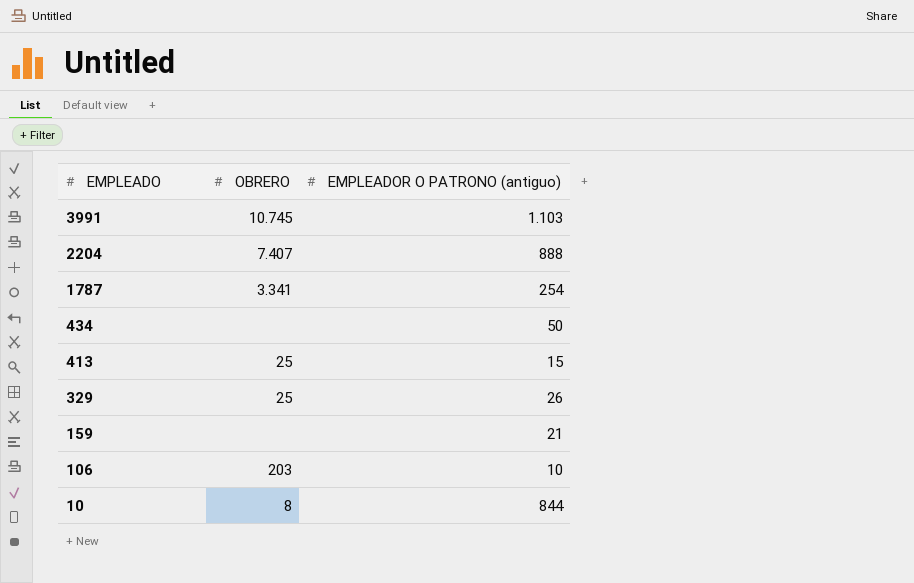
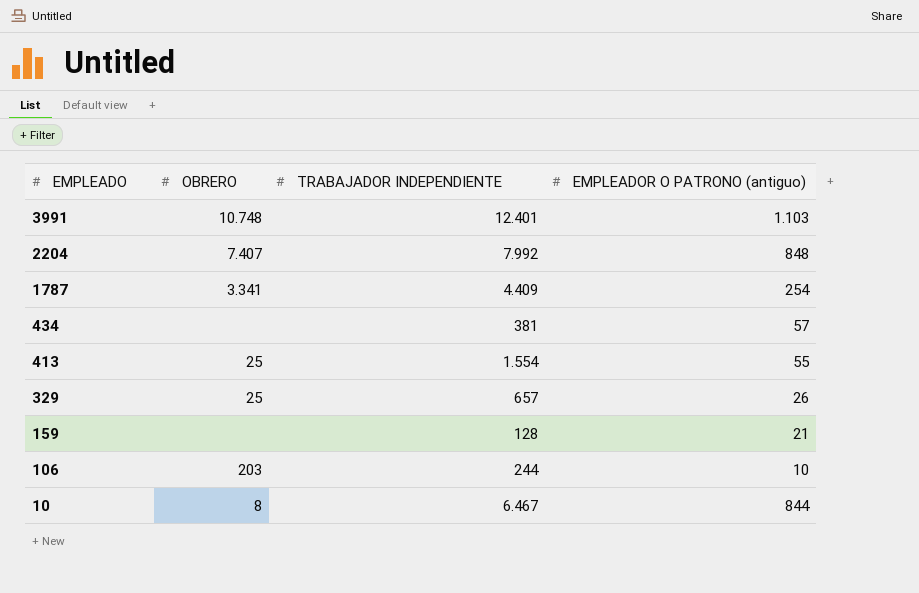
column TRABAJADOR INDEPENDIENTE | position: none -> 3
3991 | OBRERO: 10.745 -> 10.748
2204 | EMPLEADOR O PATRONO (antiguo): 888 -> 848
434 | EMPLEADOR O PATRONO (antiguo): 50 -> 57
413 | EMPLEADOR O PATRONO (antiguo): 15 -> 55

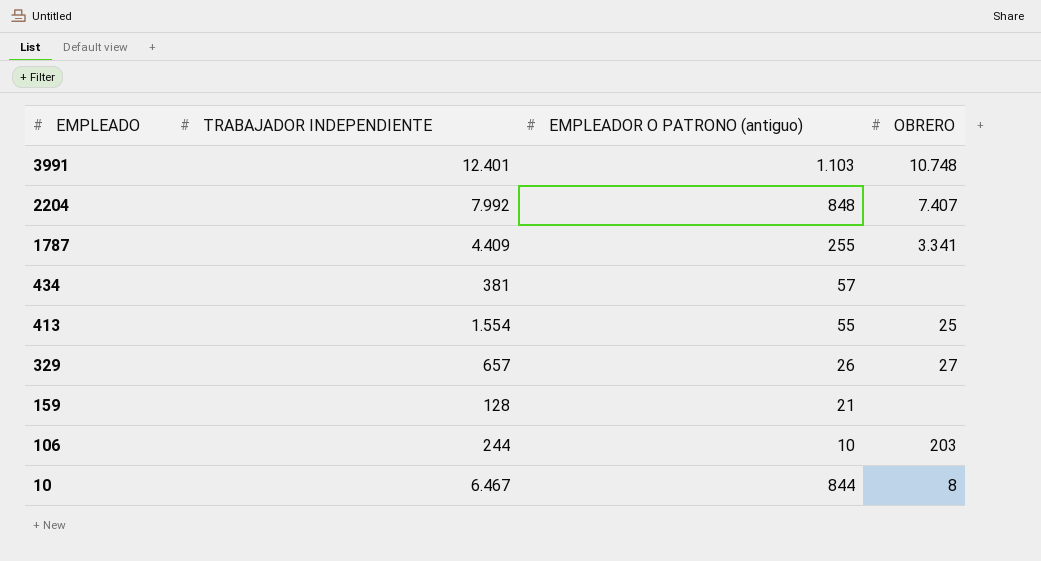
column OBRERO | position: 2 -> 4
1787 | EMPLEADOR O PATRONO (antiguo): 254 -> 255
329 | OBRERO: 25 -> 27

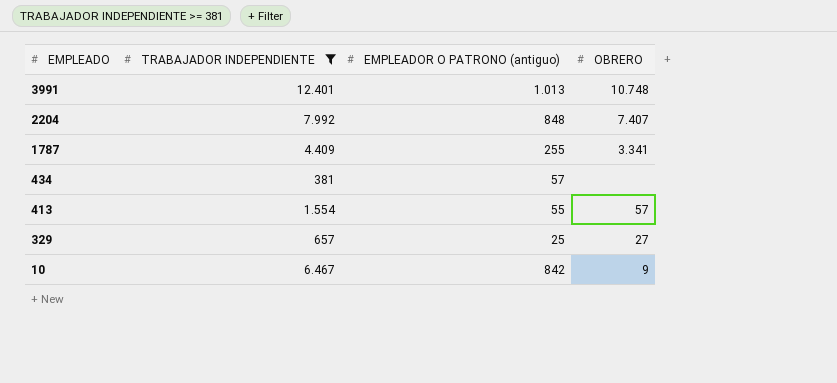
filter: none -> TRABAJADOR INDEPENDIENTE >= 381
3991 | EMPLEADOR O PATRONO (antiguo): 1.103 -> 1.013
413 | OBRERO: 25 -> 57
329 | EMPLEADOR O PATRONO (antiguo): 26 -> 25
10 | EMPLEADOR O PATRONO (antiguo): 844 -> 842
10 | OBRERO: 8 -> 9

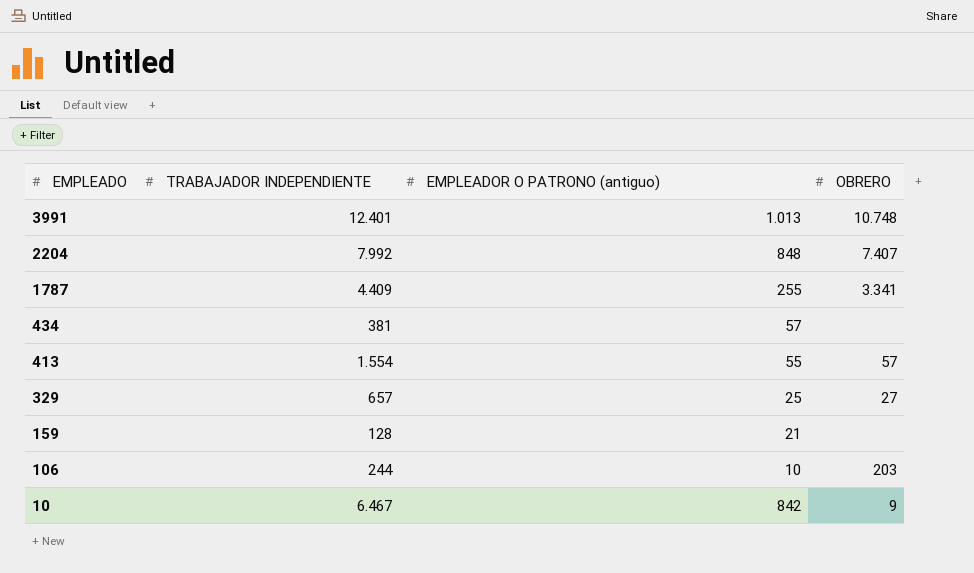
filter: TRABAJADOR INDEPENDIENTE >= 381 -> none

